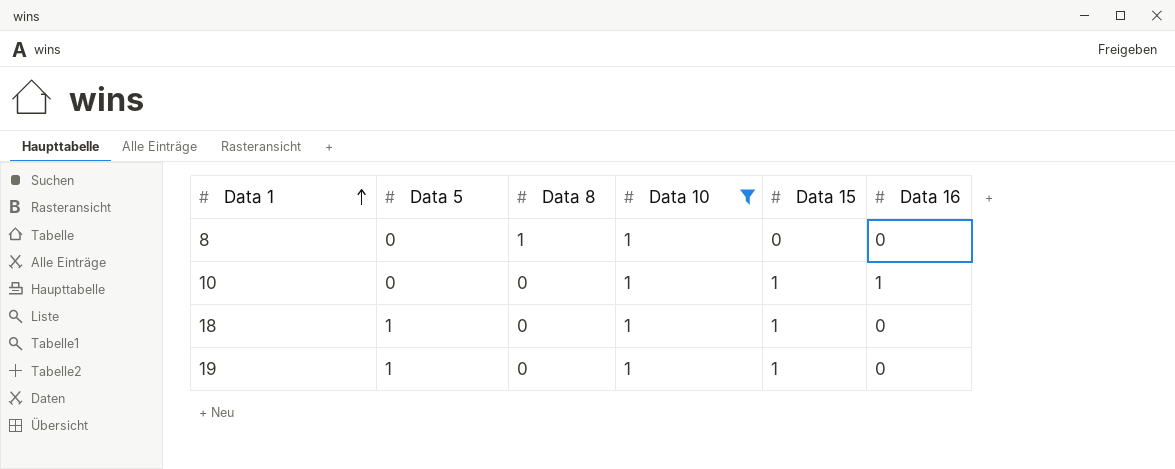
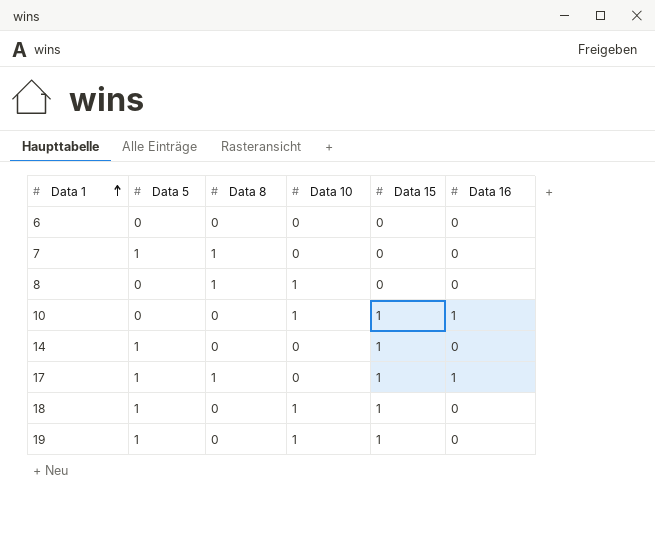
filter: Data 10 = 1 -> none

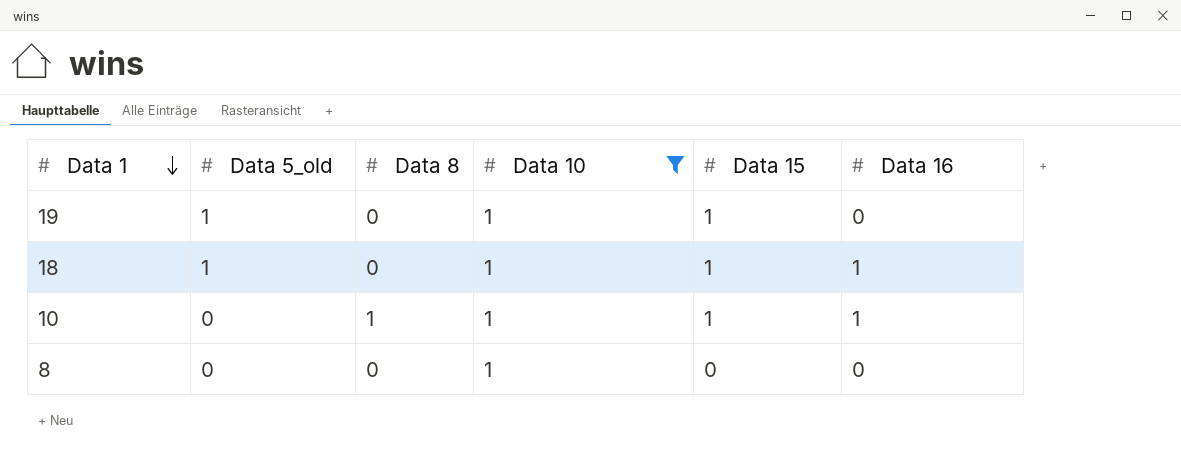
filter: none -> Data 10 = 1
row order: Data 1 ascending -> Data 1 descending
column name: Data 5 -> Data 5_old
18 | Data 16: 0 -> 1
10 | Data 8: 0 -> 1
8 | Data 8: 1 -> 0

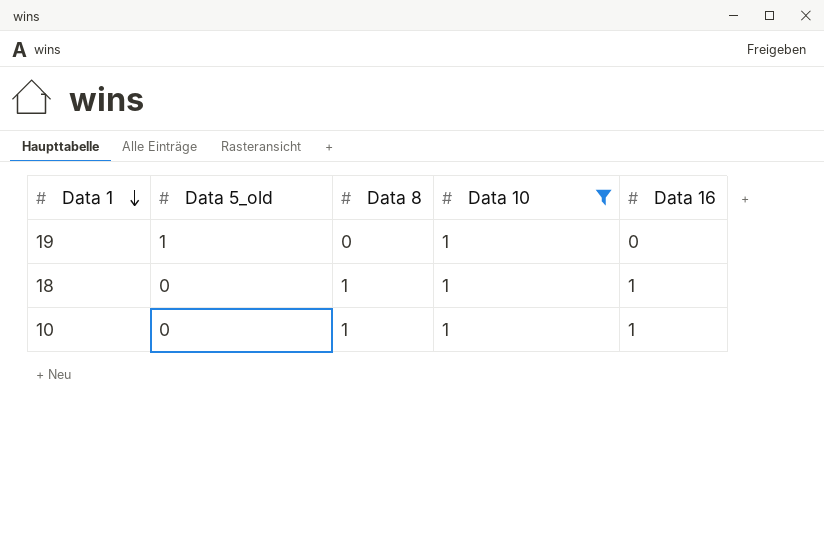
column Data 15 | position: 5 -> none
row 8: 0 | 0 | 1 | 0 | 0 -> none
18 | Data 5_old: 1 -> 0
18 | Data 8: 0 -> 1

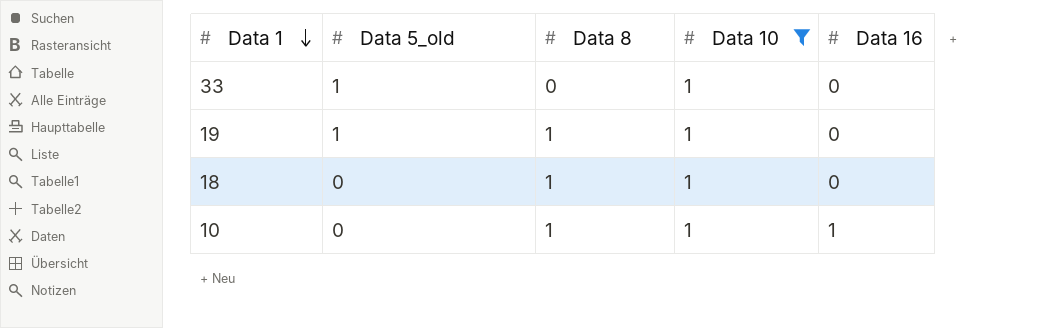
row 33: none -> 1 | 0 | 1 | 0
19 | Data 8: 0 -> 1
18 | Data 16: 1 -> 0

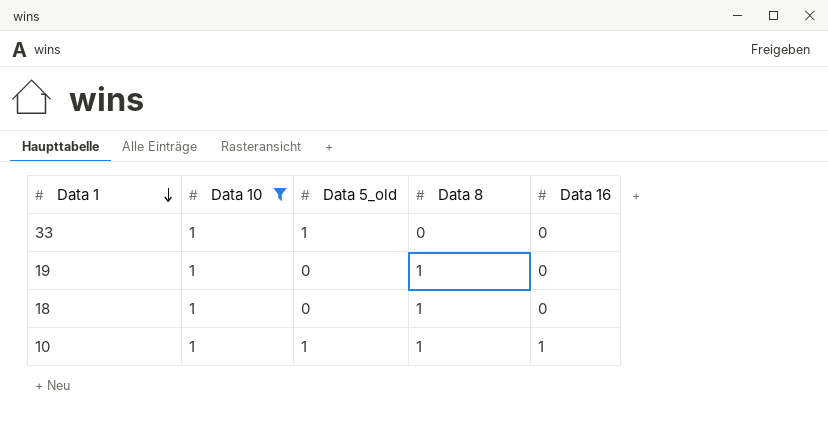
column Data 10 | position: 4 -> 2
19 | Data 5_old: 1 -> 0
10 | Data 5_old: 0 -> 1

